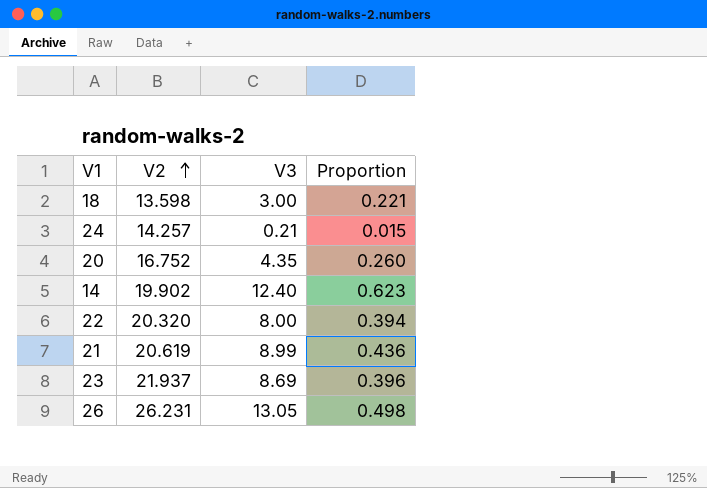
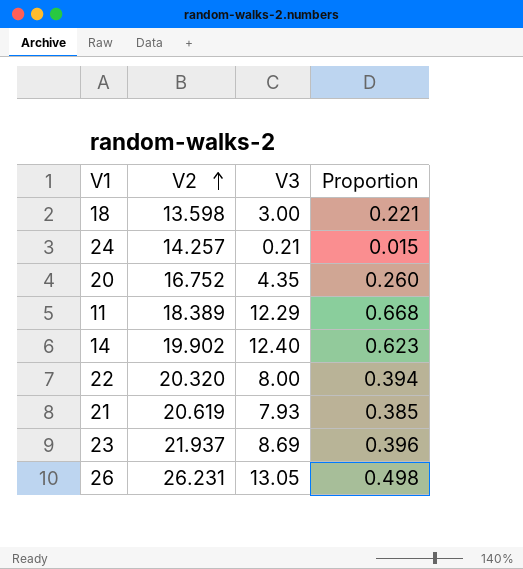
row 11: none -> 18.389 | 12.29 | 0.668
21 | V3: 8.99 -> 7.93
21 | Proportion: 0.436 -> 0.385

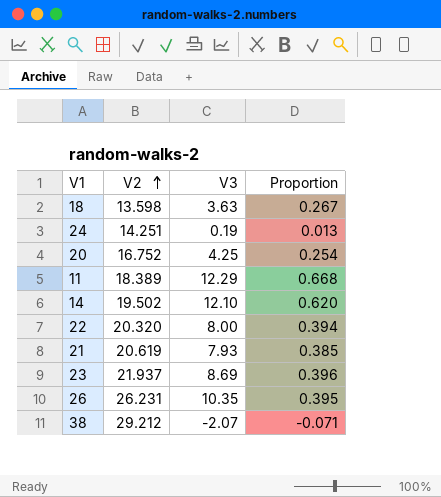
18 | V3: 3.00 -> 3.63
18 | Proportion: 0.221 -> 0.267
24 | V2: 14.257 -> 14.251
24 | V3: 0.21 -> 0.19
24 | Proportion: 0.015 -> 0.013
20 | V3: 4.35 -> 4.25
20 | Proportion: 0.260 -> 0.254
14 | V2: 19.902 -> 19.502
14 | V3: 12.40 -> 12.10
14 | Proportion: 0.623 -> 0.620
26 | V3: 13.05 -> 10.35
26 | Proportion: 0.498 -> 0.395
row 38: none -> 29.212 | -2.07 | -0.071

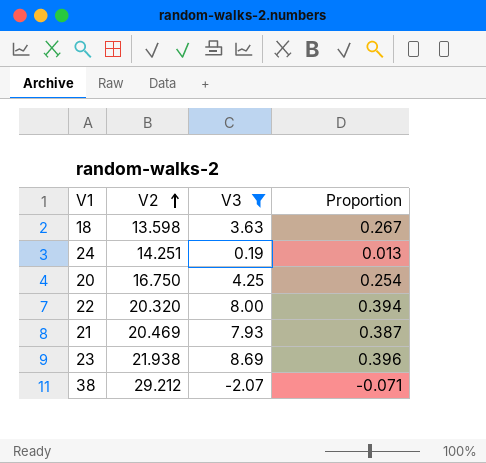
filter: none -> V3 <= 8.69
20 | V2: 16.752 -> 16.750
21 | V2: 20.619 -> 20.469
21 | Proportion: 0.385 -> 0.387
23 | V2: 21.937 -> 21.938

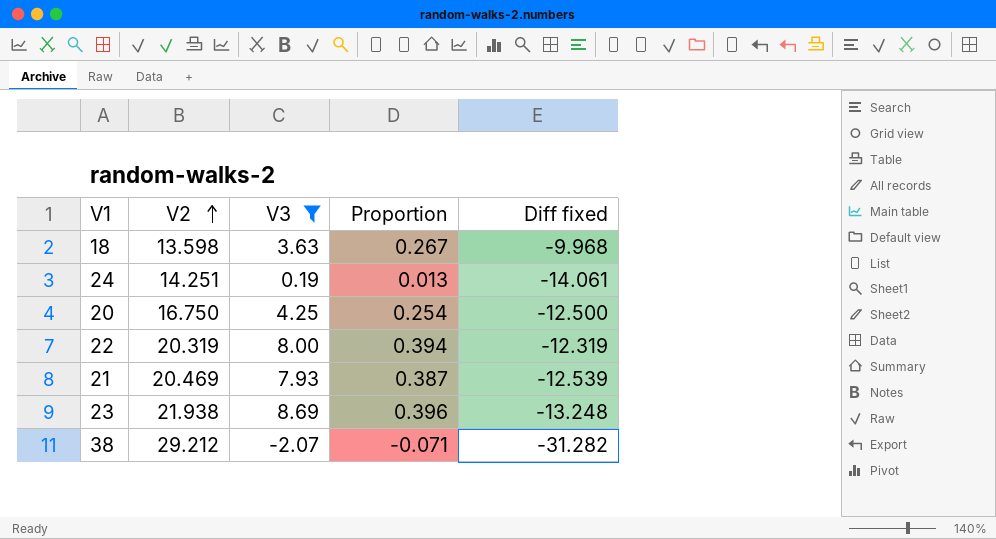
column Diff fixed | formula: none -> [V3] - [V2]
22 | V2: 20.320 -> 20.319

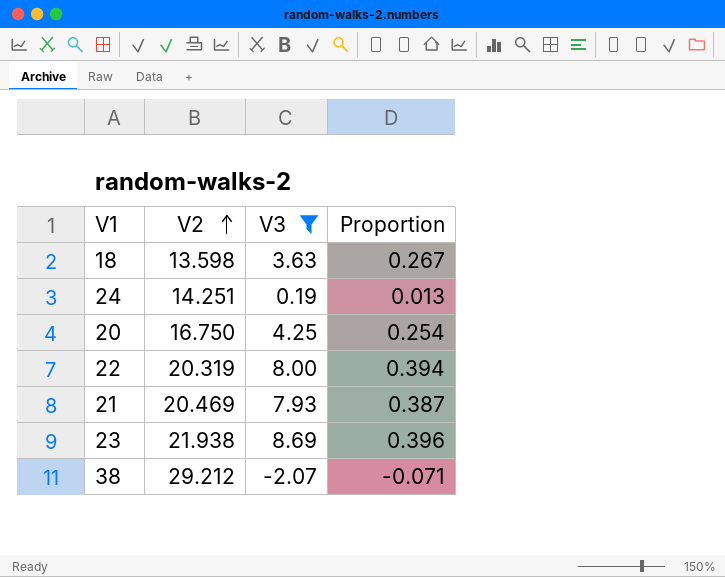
column Diff fixed | formula: [V3] - [V2] -> none

